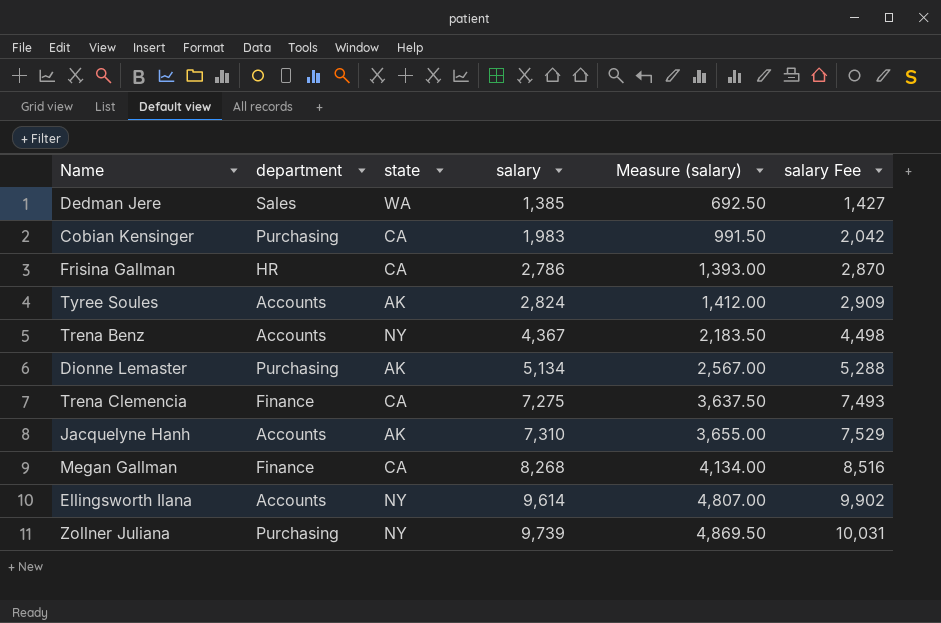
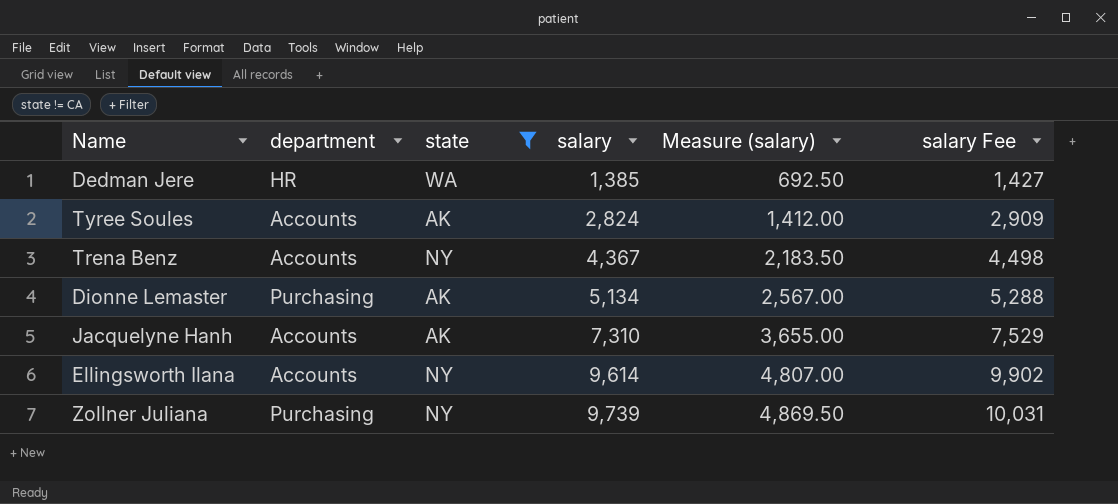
filter: none -> state != CA
Dedman Jere | department: Sales -> HR

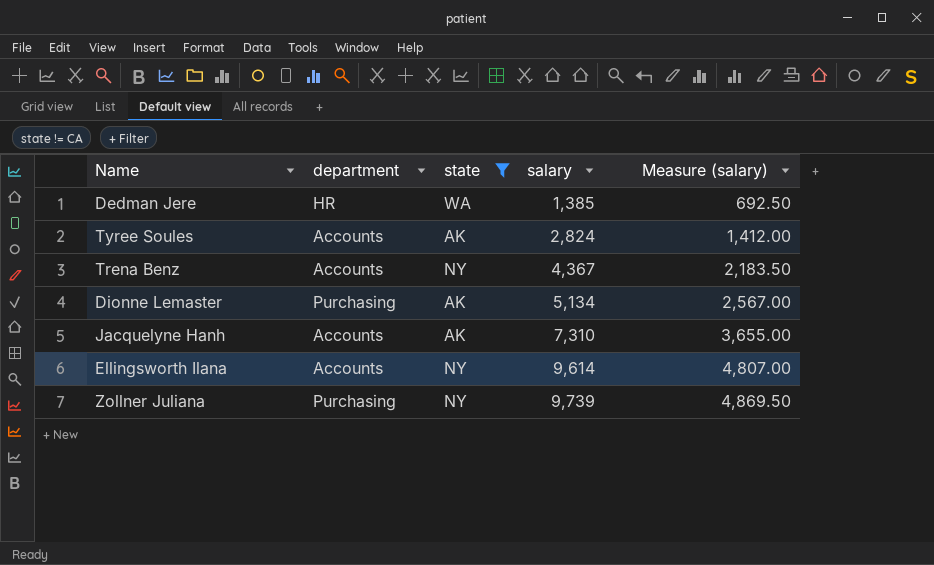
column salary Fee | formula: [salary] * 1.03 -> none

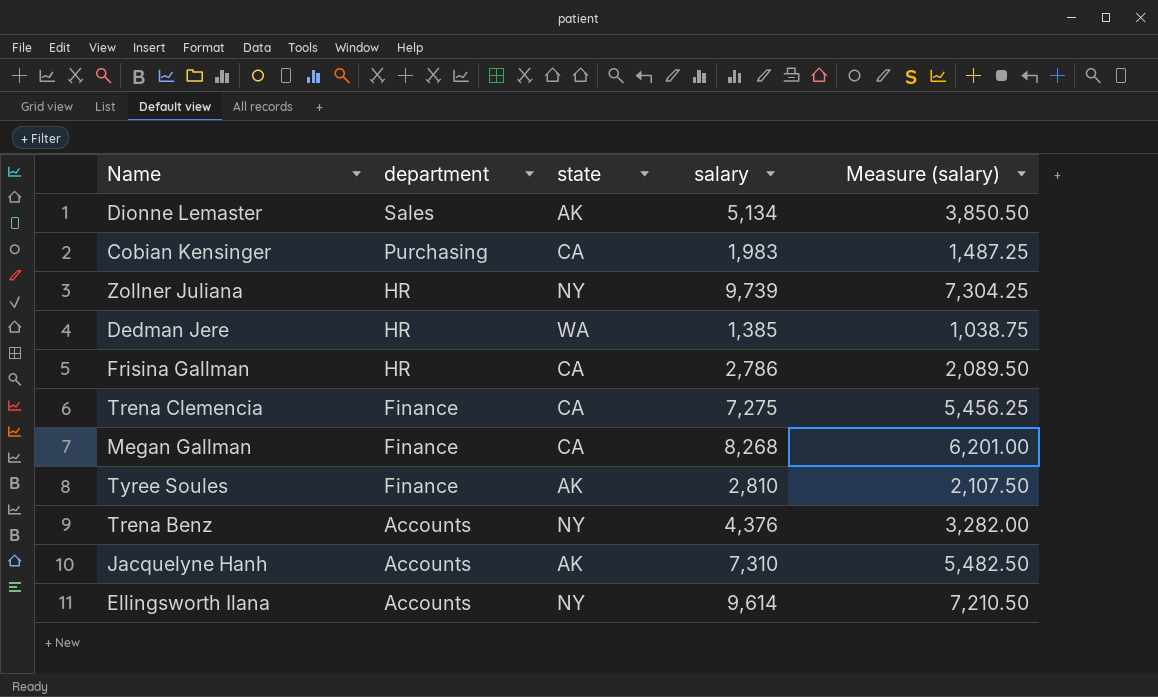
filter: state != CA -> none
row order: salary ascending -> department descending
column Measure (salary) | formula: [salary] * 0.5 -> [salary] * 0.75
Dionne Lemaster | department: Purchasing -> Sales
Zollner Juliana | department: Purchasing -> HR
Tyree Soules | department: Accounts -> Finance
Tyree Soules | salary: 2,824 -> 2,810
Trena Benz | salary: 4,367 -> 4,376

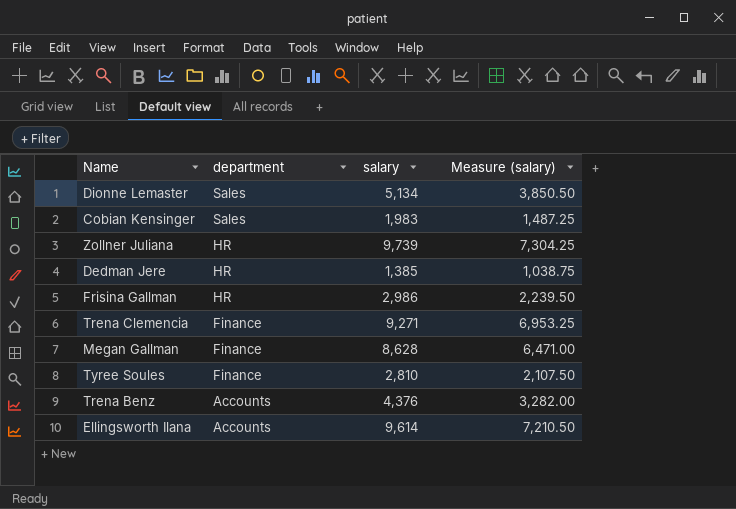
column state | position: 3 -> none
row Jacquelyne Hanh: Accounts | AK | 7,310 | 5,482.50 -> none
Cobian Kensinger | department: Purchasing -> Sales
Frisina Gallman | salary: 2,786 -> 2,986
Frisina Gallman | Measure (salary): 2,089.50 -> 2,239.50
Trena Clemencia | salary: 7,275 -> 9,271
Trena Clemencia | Measure (salary): 5,456.25 -> 6,953.25
Megan Gallman | salary: 8,268 -> 8,628
Megan Gallman | Measure (salary): 6,201.00 -> 6,471.00

